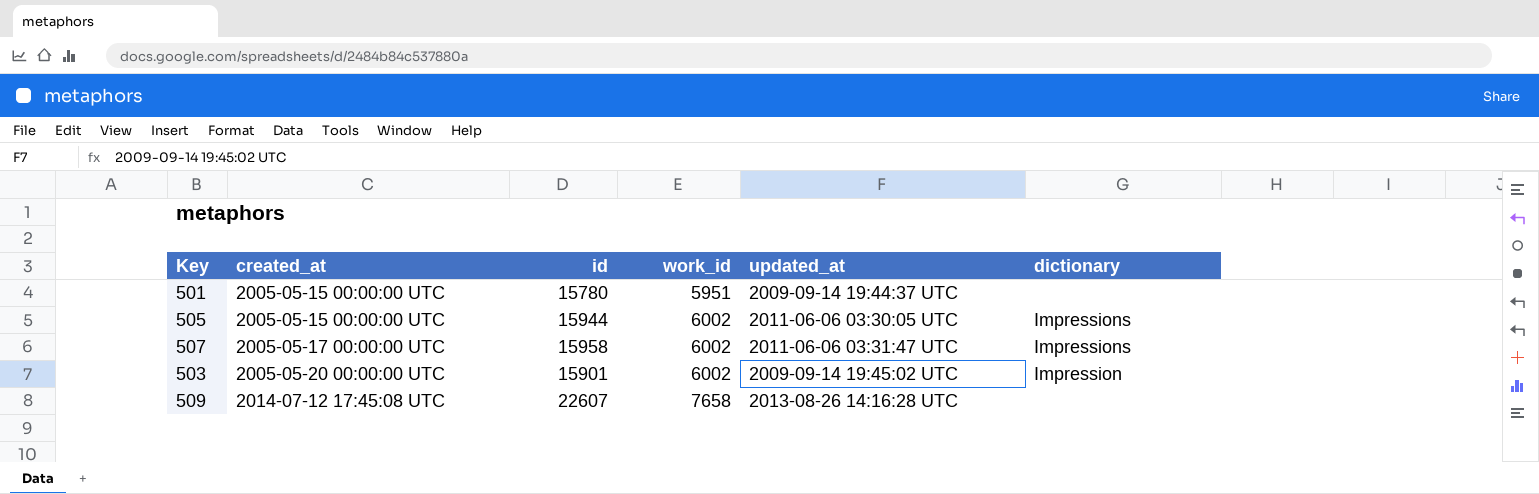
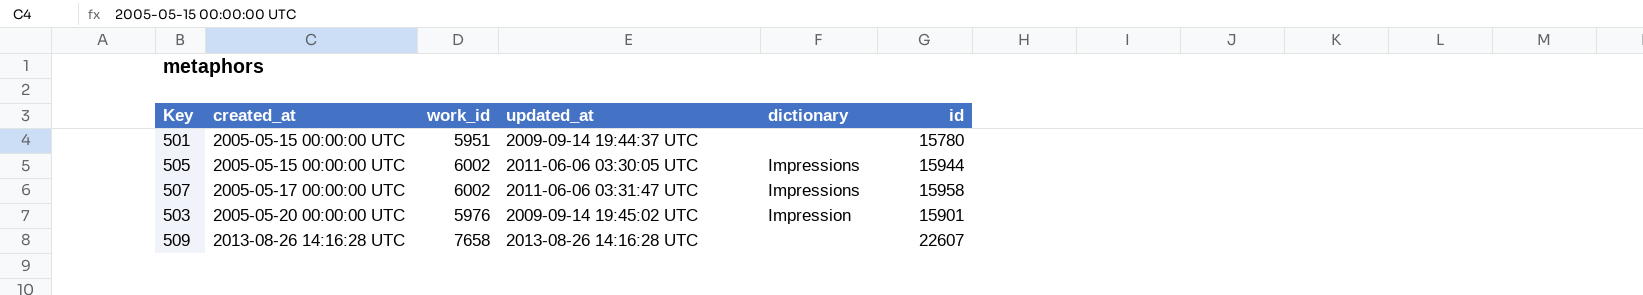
column id | position: 3 -> 6
503 | work_id: 6002 -> 5976
509 | created_at: 2014-07-12 17:45:08 UTC -> 2013-08-26 14:16:28 UTC

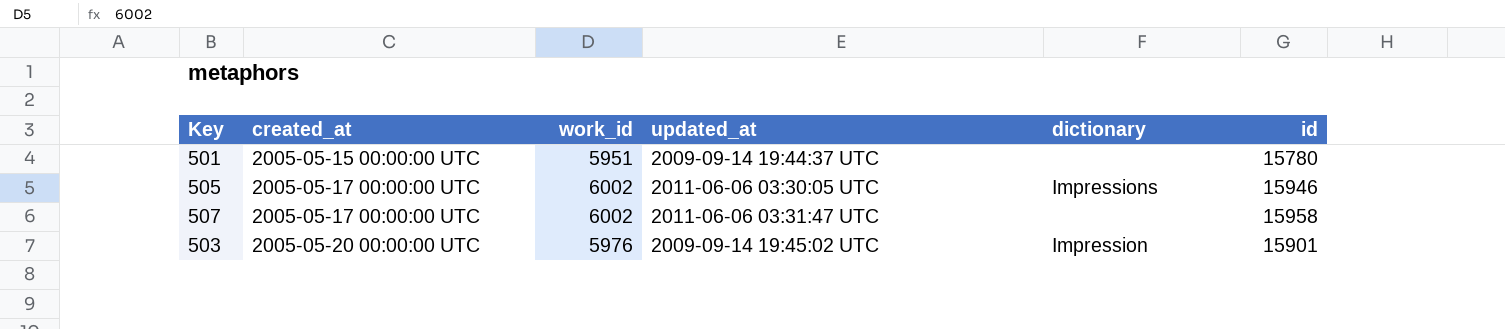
row 509: 2013-08-26 14:16:28 UTC | 7658 | 2013-08-26 14:16:28 UTC | none | 22607 -> none
505 | created_at: 2005-05-15 00:00:00 UTC -> 2005-05-17 00:00:00 UTC
505 | id: 15944 -> 15946
507 | dictionary: Impressions -> none

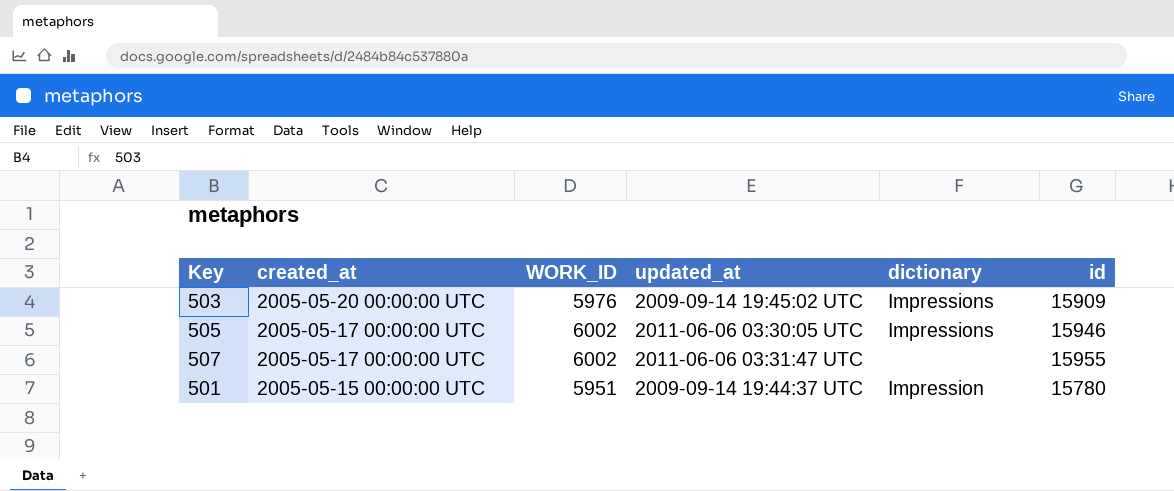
row order: created_at ascending -> created_at descending
column name: work_id -> WORK_ID
503 | dictionary: Impression -> Impressions
503 | id: 15901 -> 15909
507 | id: 15958 -> 15955
501 | dictionary: none -> Impression

